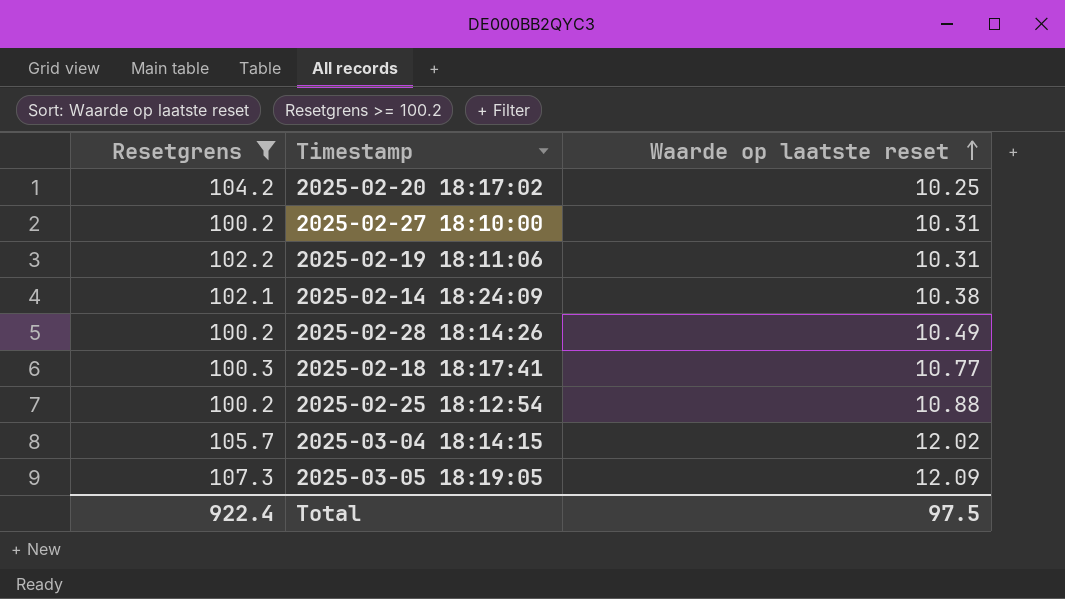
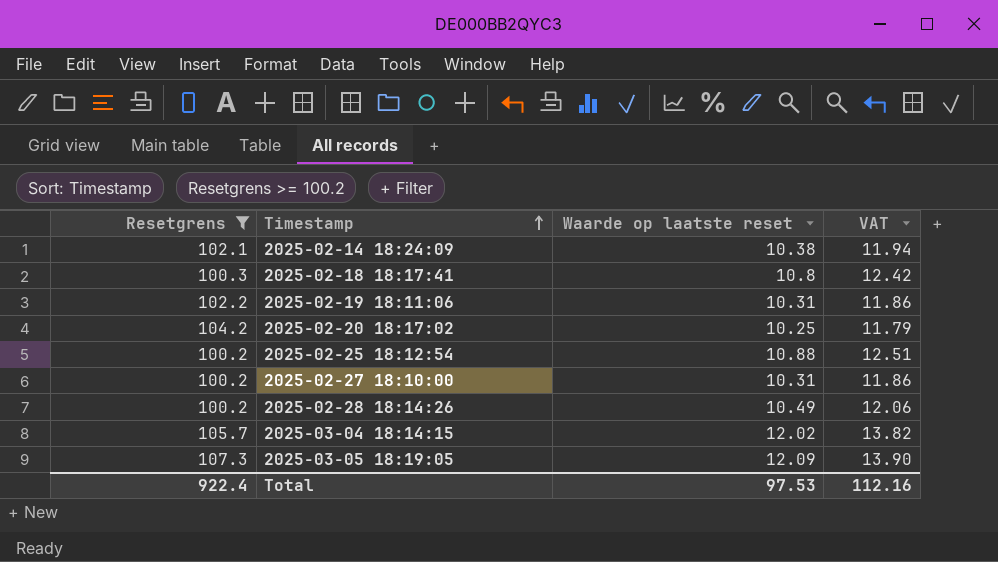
row order: Waarde op laatste reset ascending -> Timestamp ascending
column VAT | formula: none -> [Waarde op laatste reset] * 1.15
2025-02-18 18:17:41 | Waarde op laatste reset: 10.77 -> 10.8
Total | Waarde op laatste reset: 97.5 -> 97.53

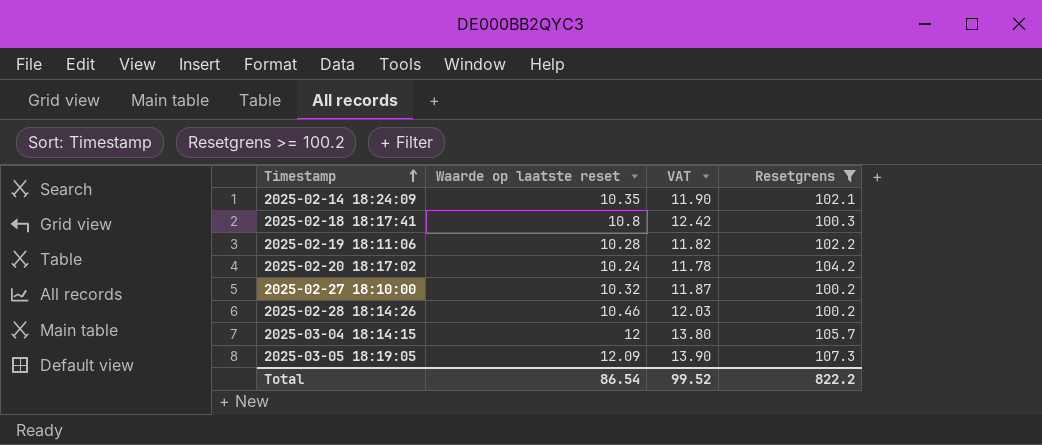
column Resetgrens | position: 1 -> 4
row 2025-02-25 18:12:54: 100.2 | 10.88 | 12.51 -> none
2025-02-14 18:24:09 | Waarde op laatste reset: 10.38 -> 10.35
2025-02-14 18:24:09 | VAT: 11.94 -> 11.90
2025-02-19 18:11:06 | Waarde op laatste reset: 10.31 -> 10.28
2025-02-19 18:11:06 | VAT: 11.86 -> 11.82
2025-02-20 18:17:02 | Waarde op laatste reset: 10.25 -> 10.24
2025-02-20 18:17:02 | VAT: 11.79 -> 11.78
2025-02-27 18:10:00 | Waarde op laatste reset: 10.31 -> 10.32
2025-02-27 18:10:00 | VAT: 11.86 -> 11.87
2025-02-28 18:14:26 | Waarde op laatste reset: 10.49 -> 10.46
2025-02-28 18:14:26 | VAT: 12.06 -> 12.03
2025-03-04 18:14:15 | Waarde op laatste reset: 12.02 -> 12
2025-03-04 18:14:15 | VAT: 13.82 -> 13.80
Total | Waarde op laatste reset: 97.53 -> 86.54
Total | VAT: 112.16 -> 99.52
Total | Resetgrens: 922.4 -> 822.2

